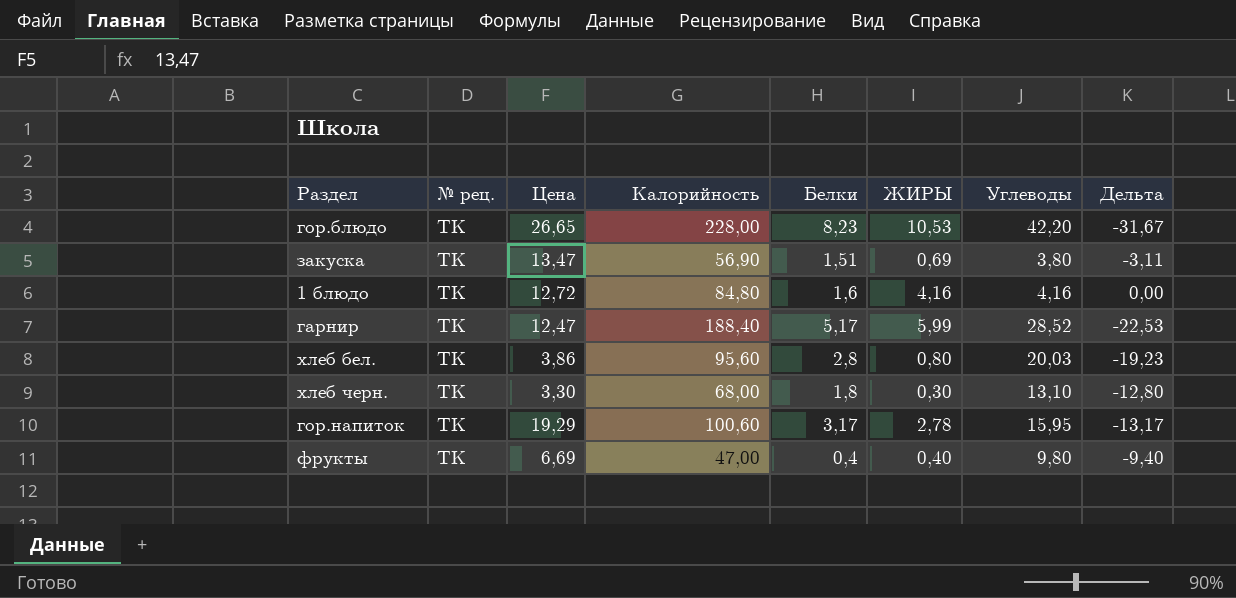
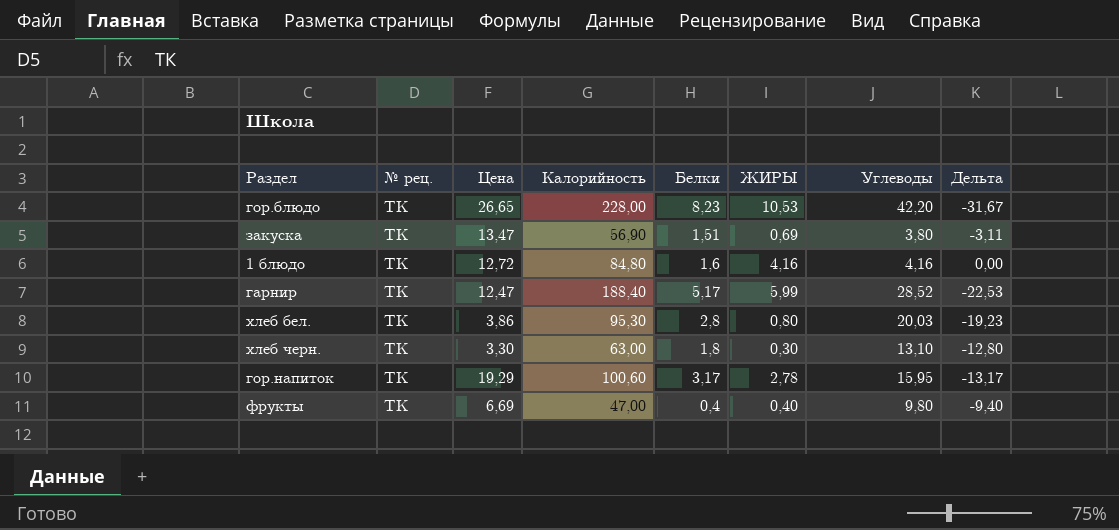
хлеб бел. | Калорийность: 95,60 -> 95,30
хлеб черн. | Калорийность: 68,00 -> 63,00

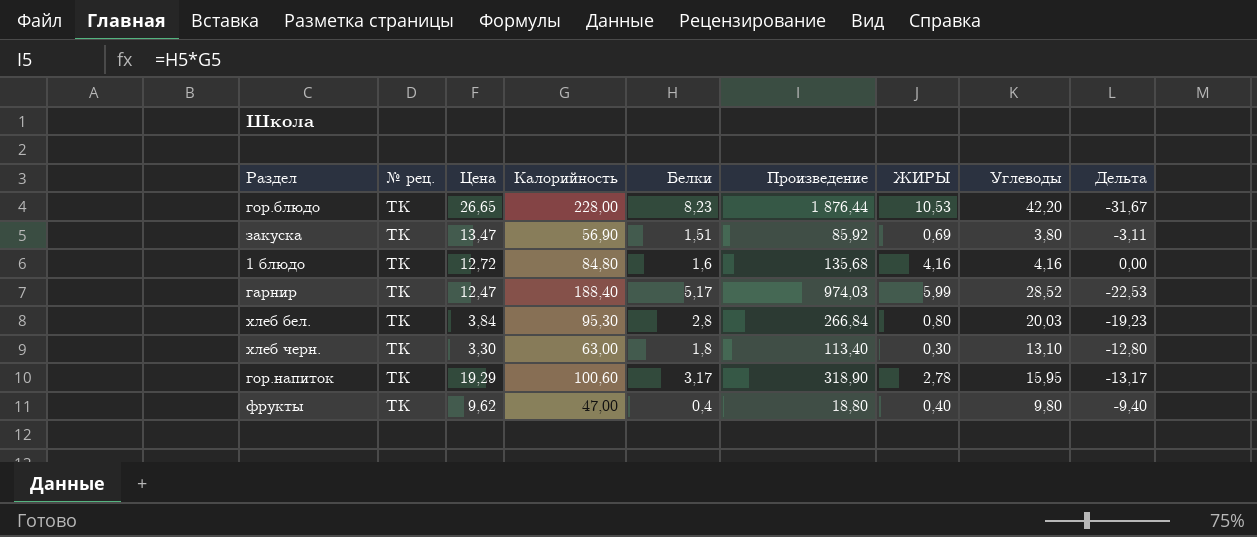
column Произведение | formula: none -> [Калорийность] * [Белки]
хлеб бел. | Цена: 3,86 -> 3,84
фрукты | Цена: 6,69 -> 9,62

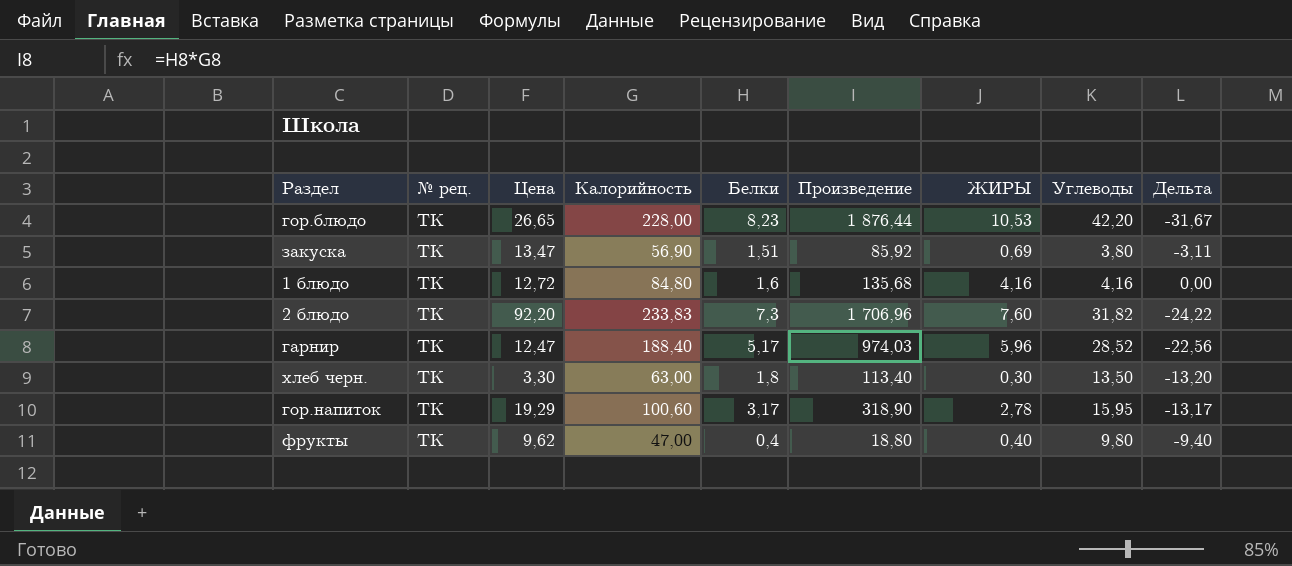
row хлеб бел.: ТК | 3,84 | 95,30 | 2,8 | 266,84 | 0,80 | 20,03 | -19,23 -> none
row 2 блюдо: none -> ТК | 92,20 | 233,83 | 7,3 | 1 706,96 | 7,60 | 31,82 | -24,22
гарнир | ЖИРЫ: 5,99 -> 5,96
гарнир | Дельта: -22,53 -> -22,56
хлеб черн. | Углеводы: 13,10 -> 13,50
хлеб черн. | Дельта: -12,80 -> -13,20

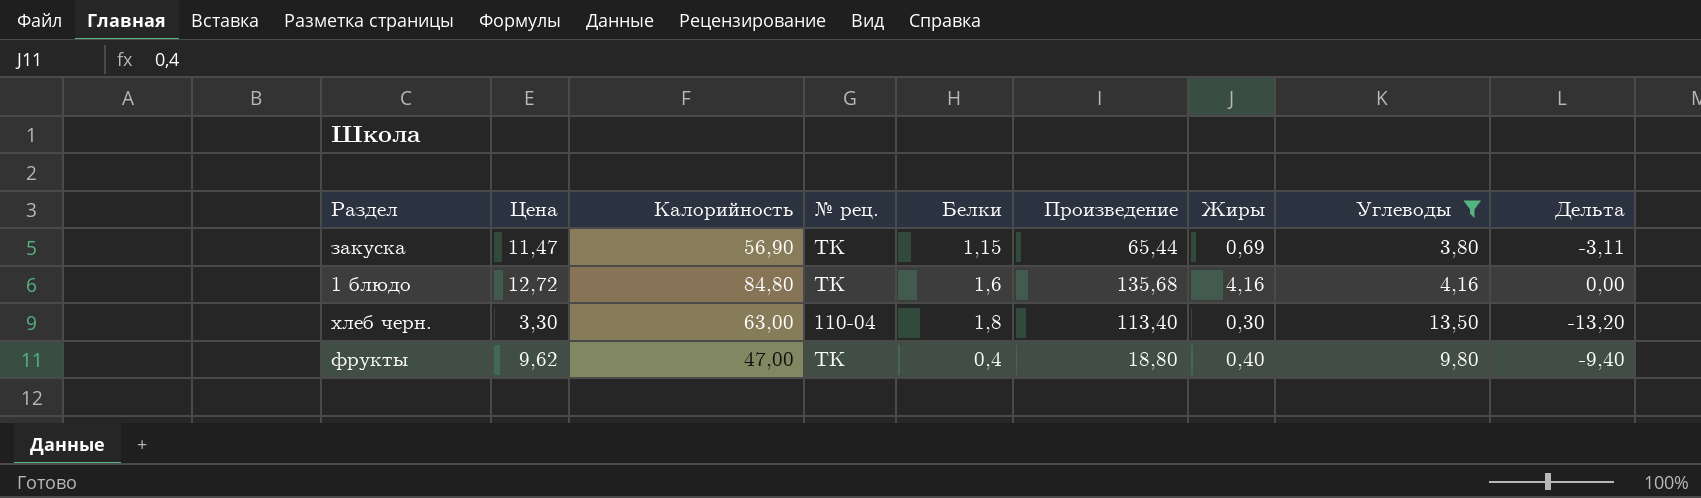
filter: none -> Углеводы <= 13,50
column № рец. | position: 2 -> 4
column name: ЖИРЫ -> Жиры
закуска | Цена: 13,47 -> 11,47
закуска | Белки: 1,51 -> 1,15
закуска | Произведение: 85,92 -> 65,44
хлеб черн. | № рец.: ТК -> 110-04

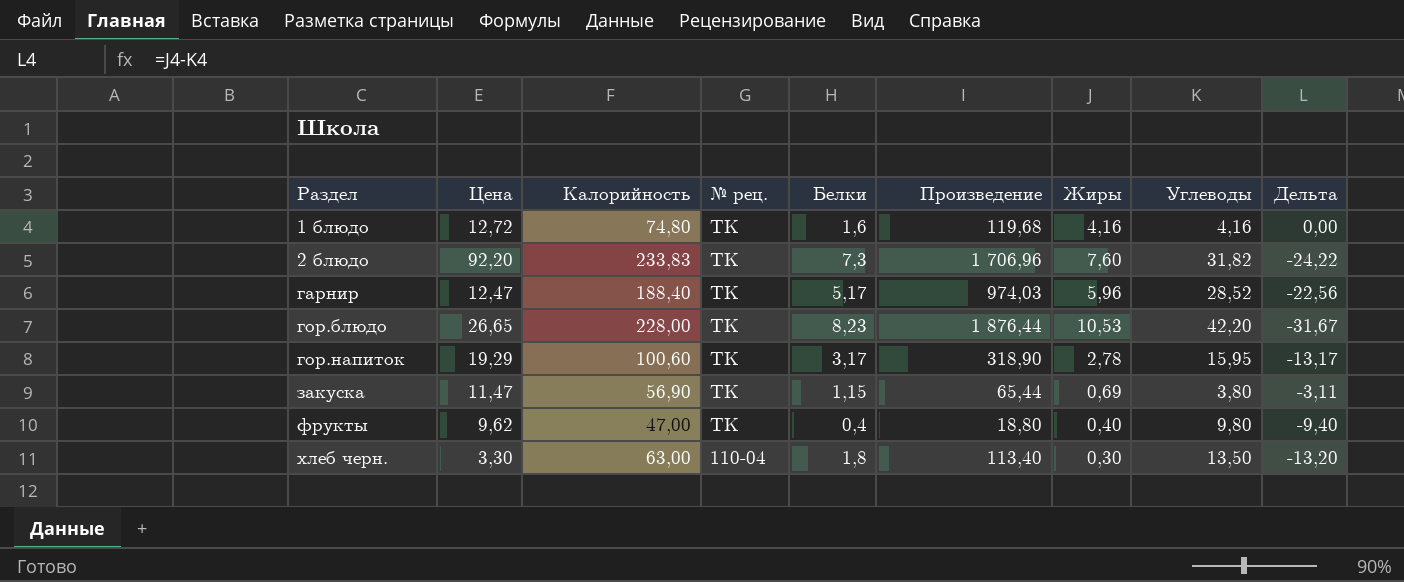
filter: Углеводы <= 13,50 -> none
row order: none -> Раздел ascending
1 блюдо | Калорийность: 84,80 -> 74,80
1 блюдо | Произведение: 135,68 -> 119,68

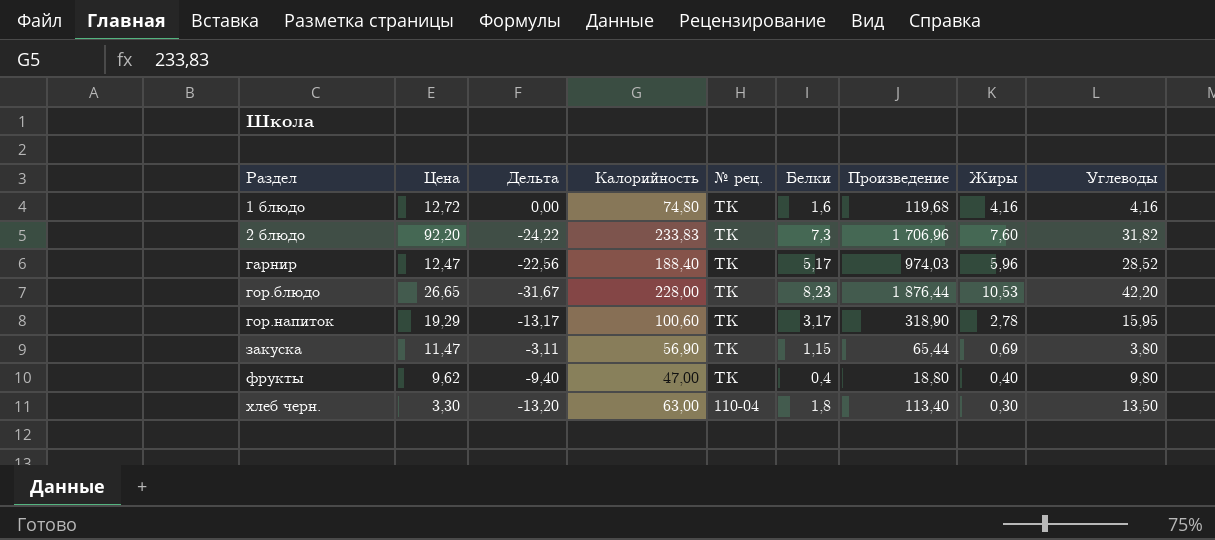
column Дельта | position: 9 -> 3

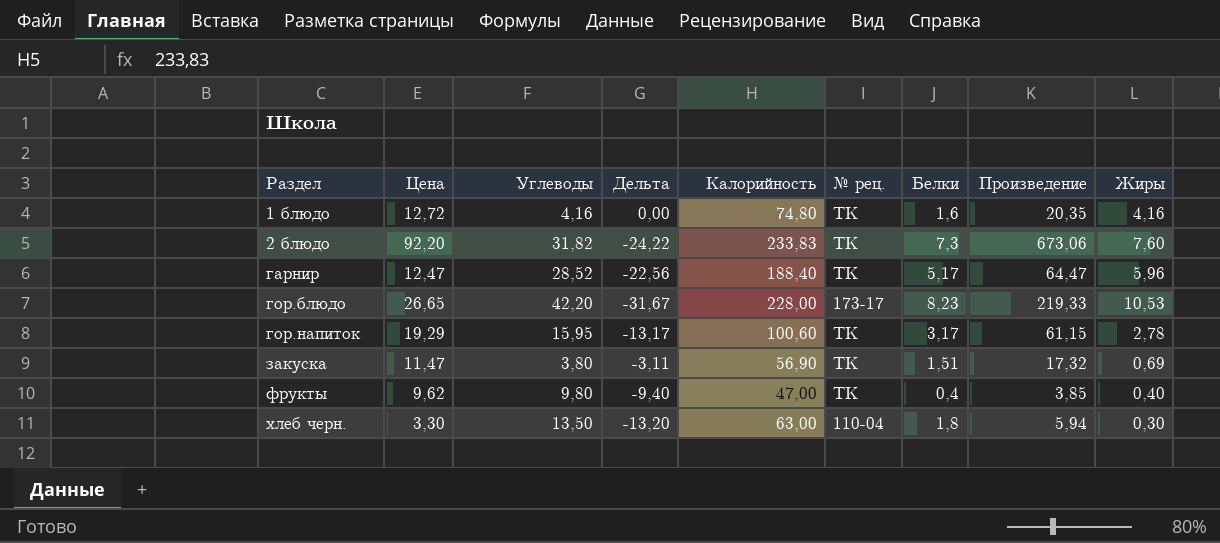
column Углеводы | position: 9 -> 3
column Произведение | formula: [Калорийность] * [Белки] -> [Цена] * [Белки]
гор.блюдо | № рец.: ТК -> 173-17
закуска | Белки: 1,15 -> 1,51

